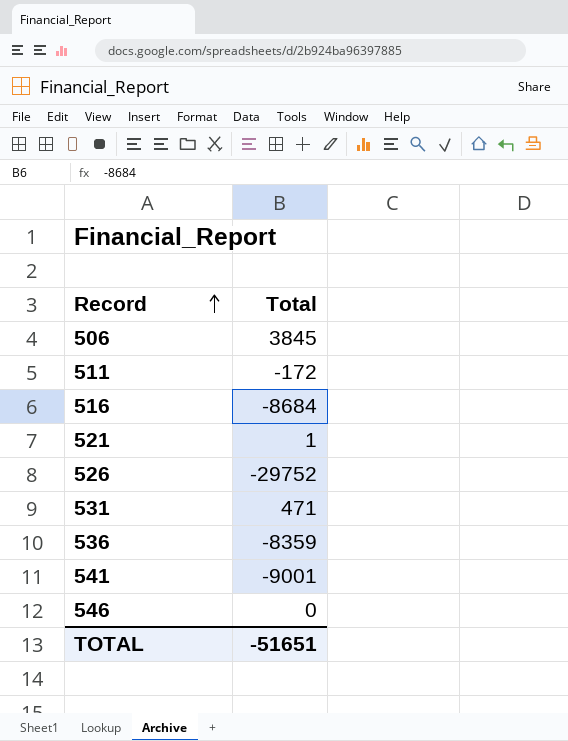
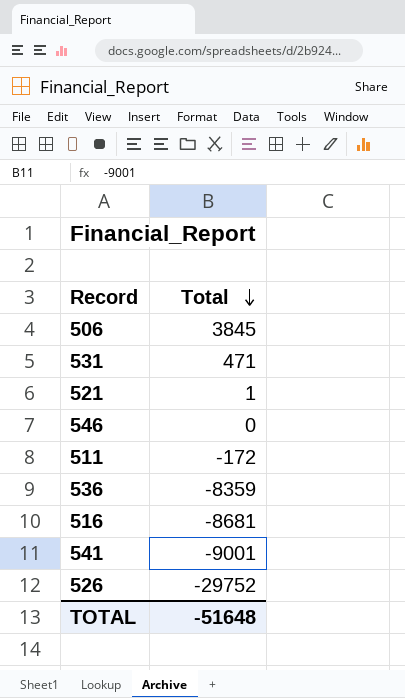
row order: Record ascending -> Total descending
516 | Total: -8684 -> -8681
TOTAL | Total: -51651 -> -51648

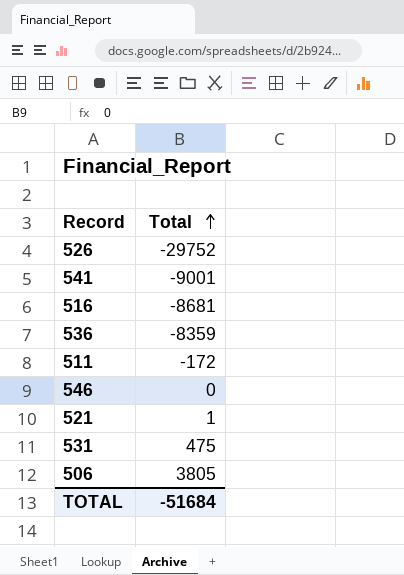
row order: Total descending -> Total ascending
531 | Total: 471 -> 475
506 | Total: 3845 -> 3805
TOTAL | Total: -51648 -> -51684

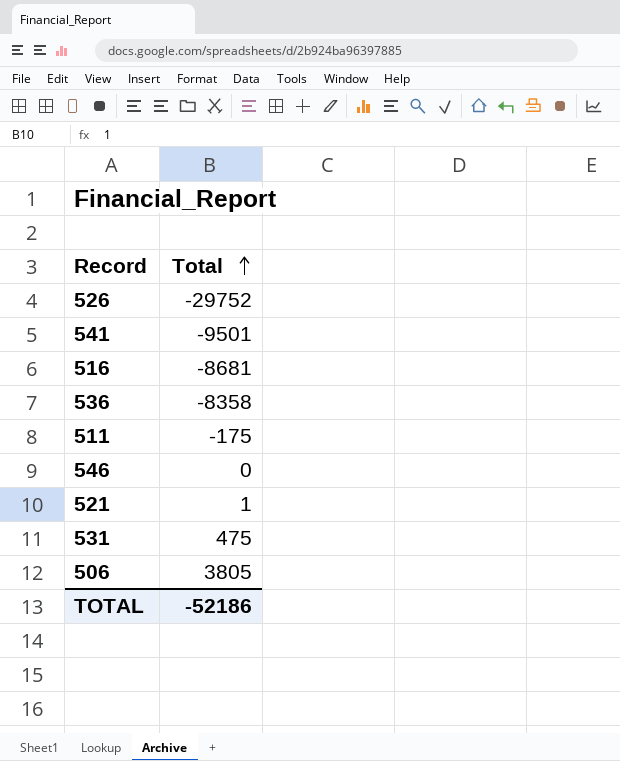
541 | Total: -9001 -> -9501
536 | Total: -8359 -> -8358
511 | Total: -172 -> -175
TOTAL | Total: -51684 -> -52186

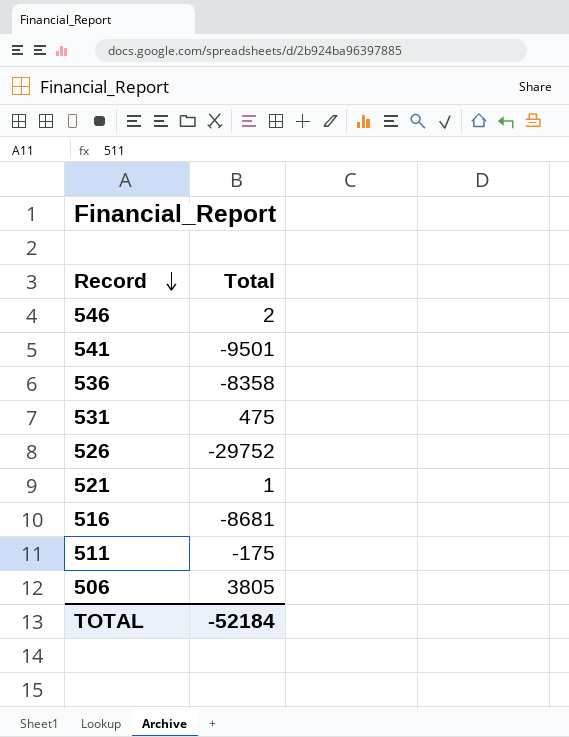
row order: Total ascending -> Record descending
546 | Total: 0 -> 2
TOTAL | Total: -52186 -> -52184

